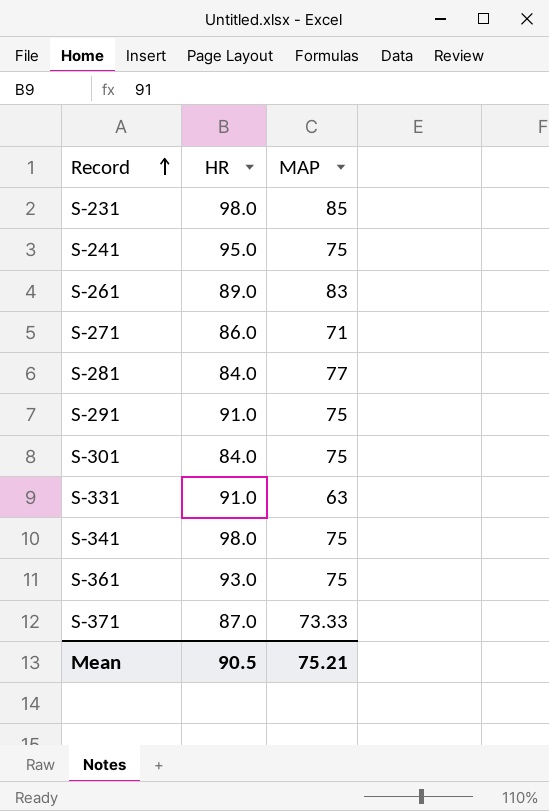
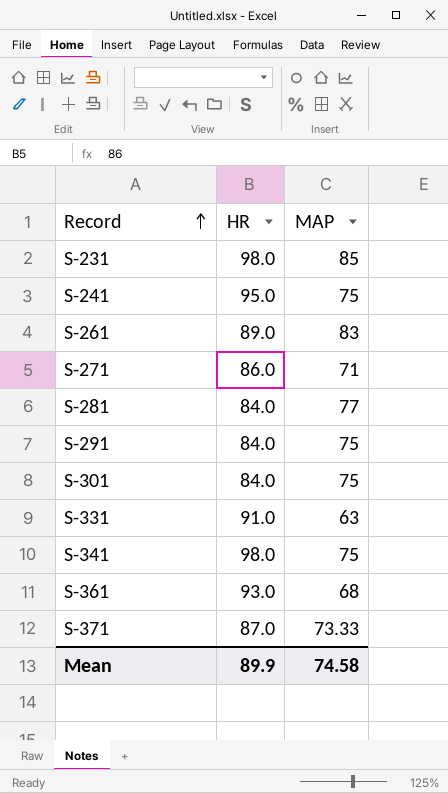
S-291 | HR: 91.0 -> 84.0
S-361 | MAP: 75 -> 68
Mean | HR: 90.5 -> 89.9
Mean | MAP: 75.21 -> 74.58

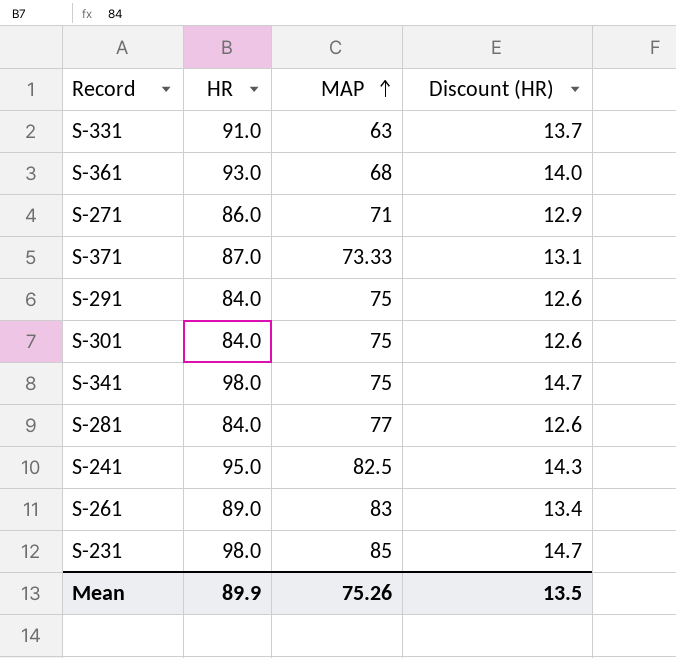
row order: Record ascending -> MAP ascending
column Discount (HR) | formula: none -> [HR] * 0.15
S-241 | MAP: 75 -> 82.5
Mean | MAP: 74.58 -> 75.26

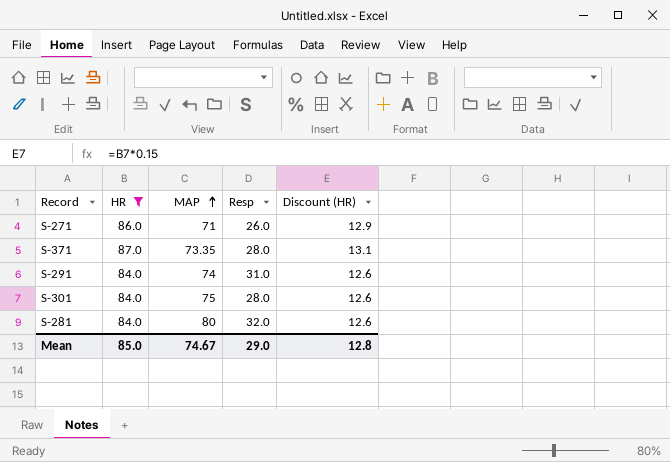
filter: none -> HR <= 87.0
column Resp | position: none -> 4
S-371 | MAP: 73.33 -> 73.35
S-291 | MAP: 75 -> 74
S-281 | MAP: 77 -> 80
Mean | HR: 89.9 -> 85.0
Mean | MAP: 75.26 -> 74.67
Mean | Discount (HR): 13.5 -> 12.8

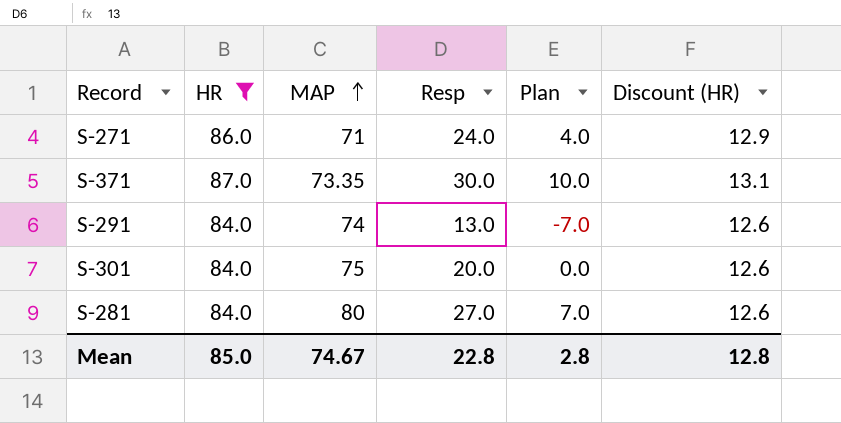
column Plan | formula: none -> [Resp] - 20
S-271 | Resp: 26.0 -> 24.0
S-371 | Resp: 28.0 -> 30.0
S-291 | Resp: 31.0 -> 13.0
S-301 | Resp: 28.0 -> 20.0
S-281 | Resp: 32.0 -> 27.0
Mean | Resp: 29.0 -> 22.8

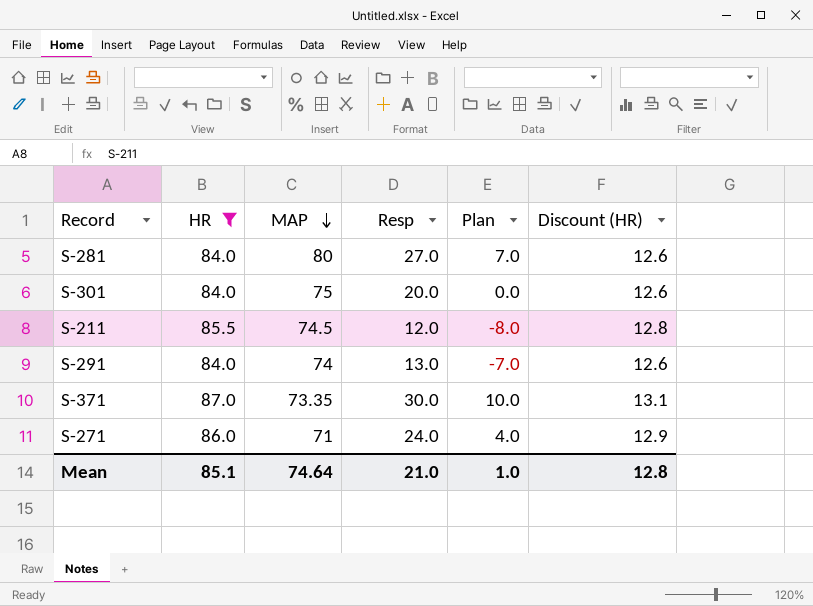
row order: MAP ascending -> MAP descending
row S-211: none -> 85.5 | 74.5 | 12.0 | -8.0 | 12.8
Mean | HR: 85.0 -> 85.1
Mean | MAP: 74.67 -> 74.64
Mean | Resp: 22.8 -> 21.0
Mean | Plan: 2.8 -> 1.0

